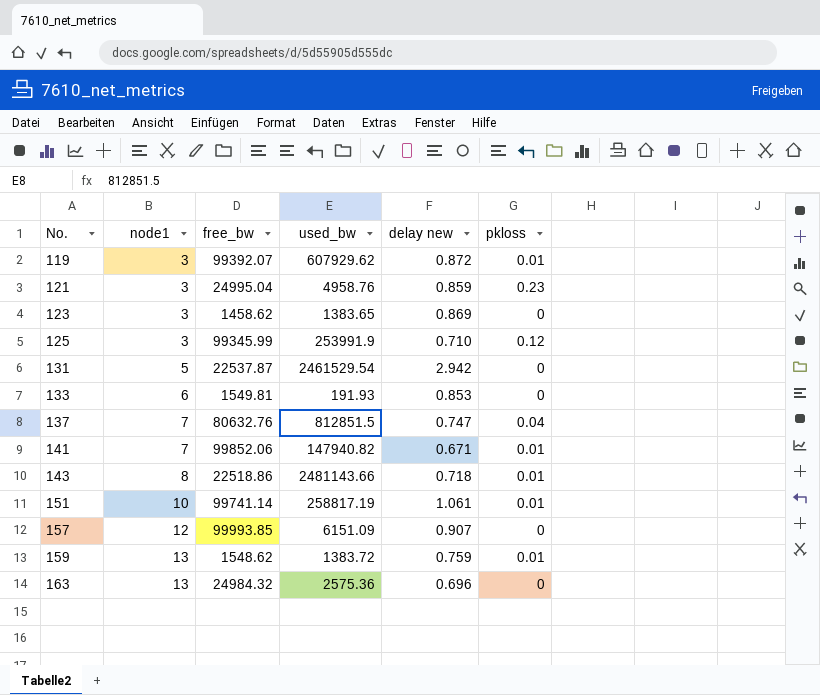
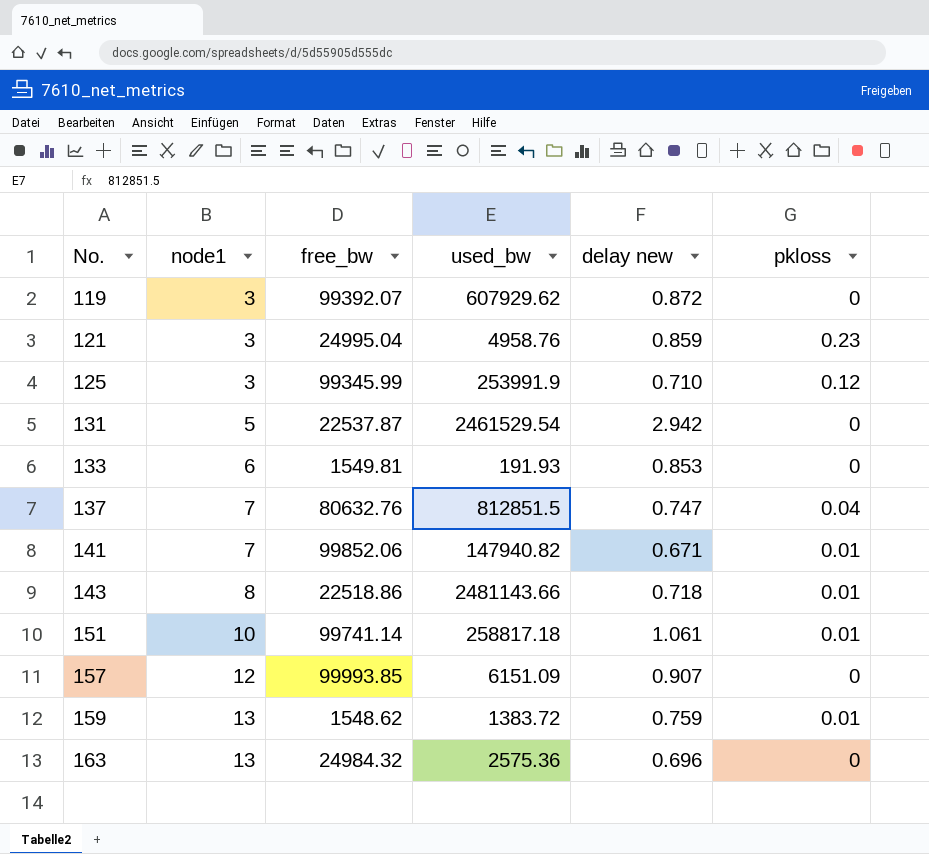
row 123: 3 | 1458.62 | 1383.65 | 0.869 | 0 -> none
119 | pkloss: 0.01 -> 0
151 | used_bw: 258817.19 -> 258817.18

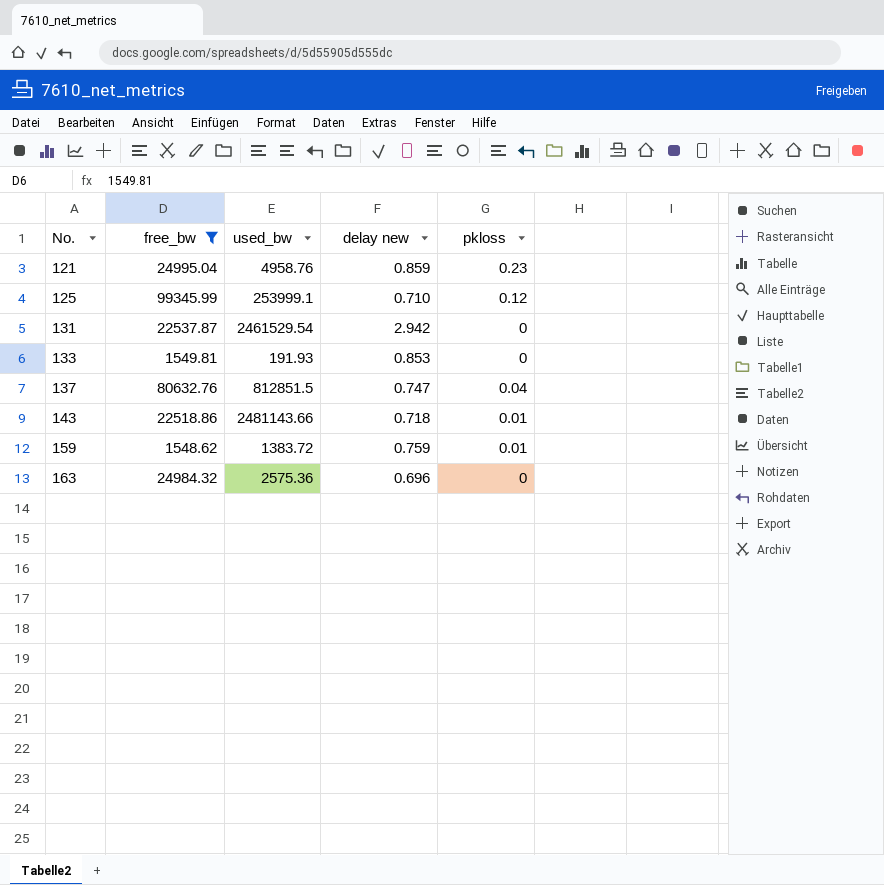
filter: none -> free_bw <= 99345.99
column node1 | position: 2 -> none
125 | used_bw: 253991.9 -> 253999.1

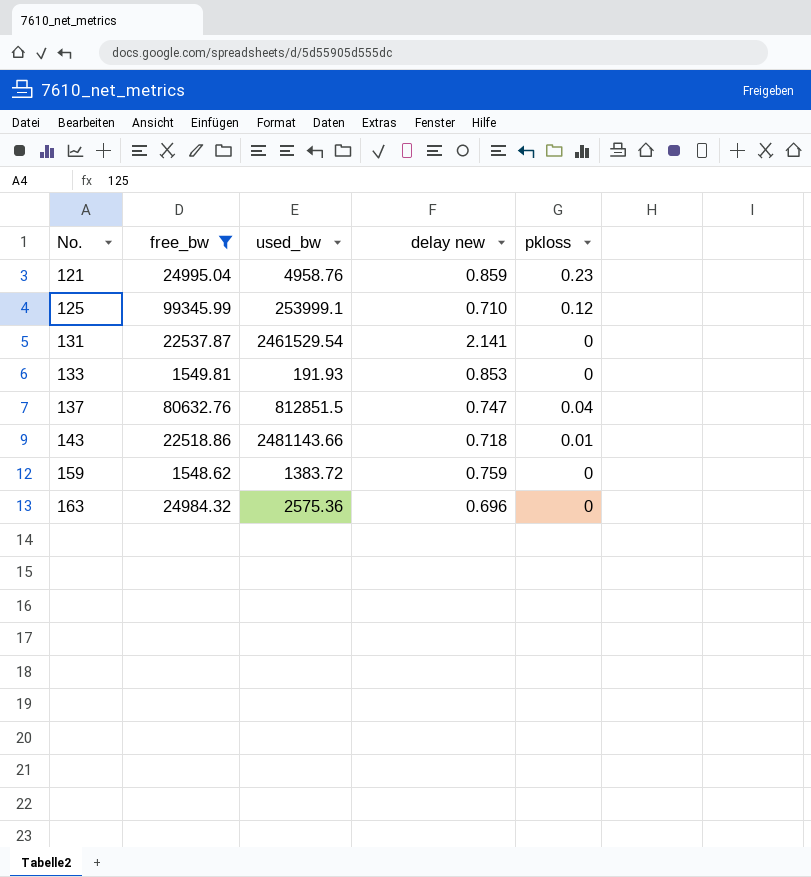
131 | delay new: 2.942 -> 2.141
159 | pkloss: 0.01 -> 0

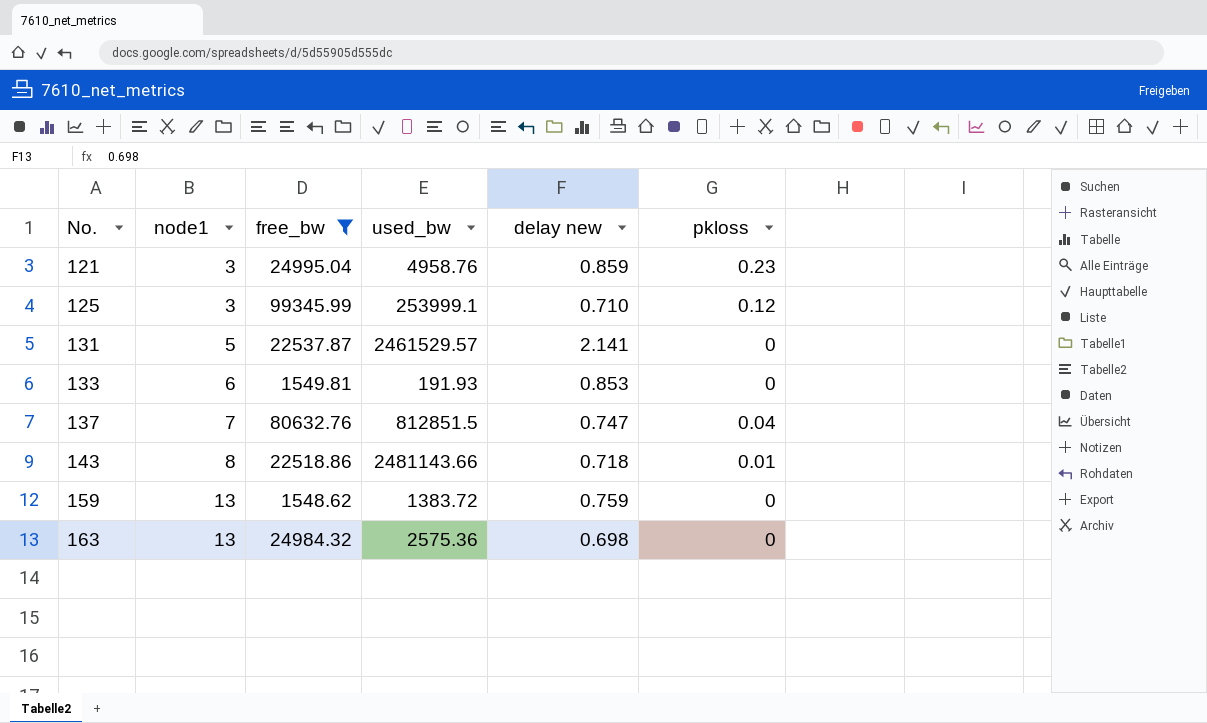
column node1 | position: none -> 2
131 | used_bw: 2461529.54 -> 2461529.57
163 | delay new: 0.696 -> 0.698

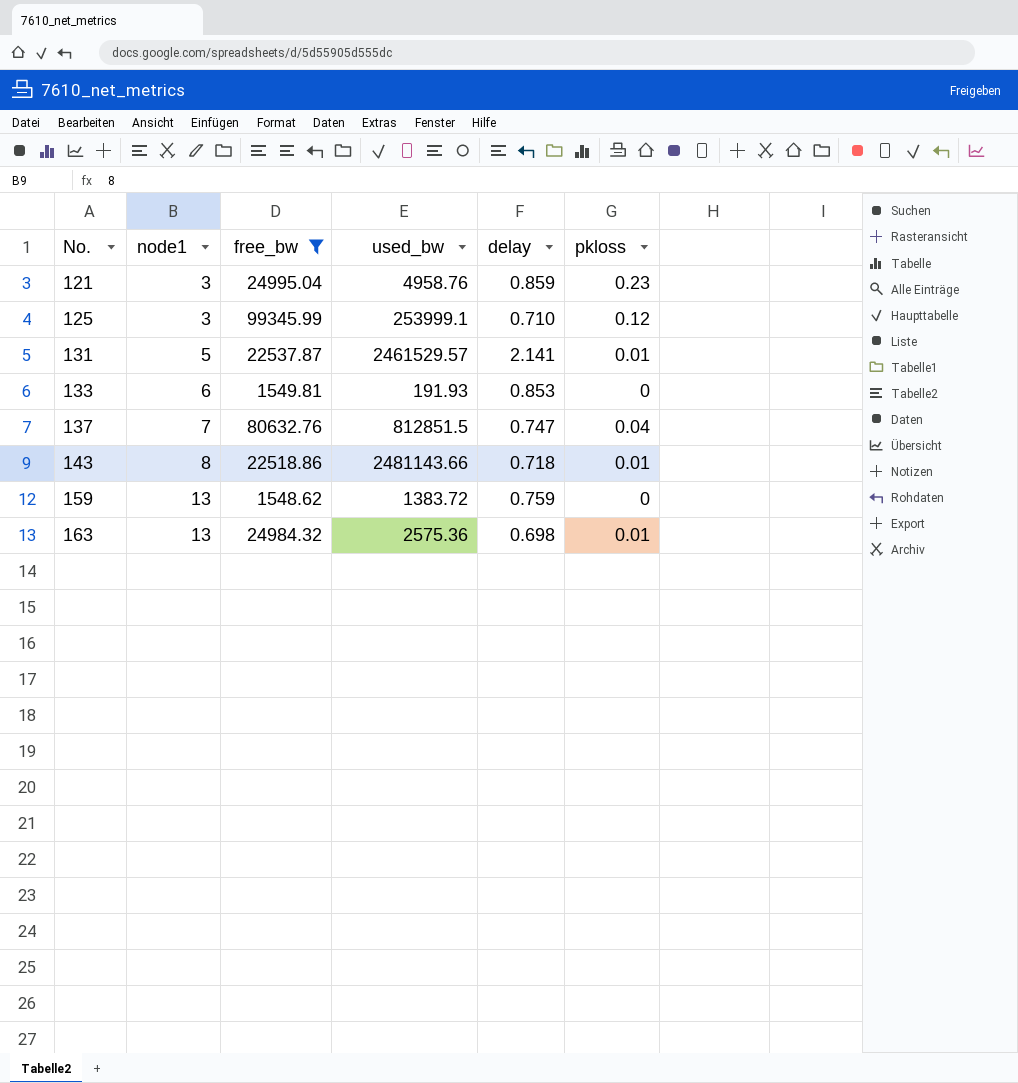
column name: delay new -> delay
131 | pkloss: 0 -> 0.01
163 | pkloss: 0 -> 0.01

